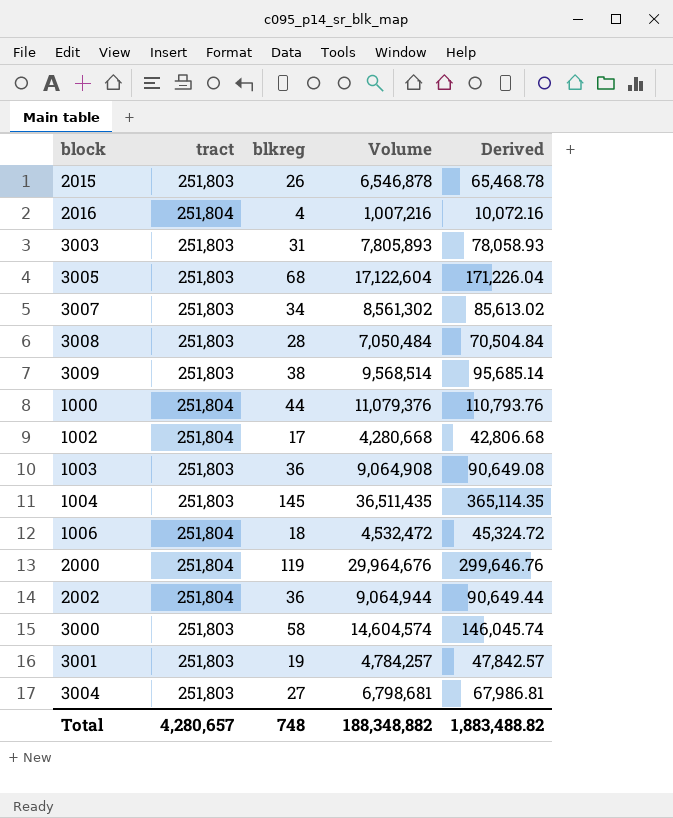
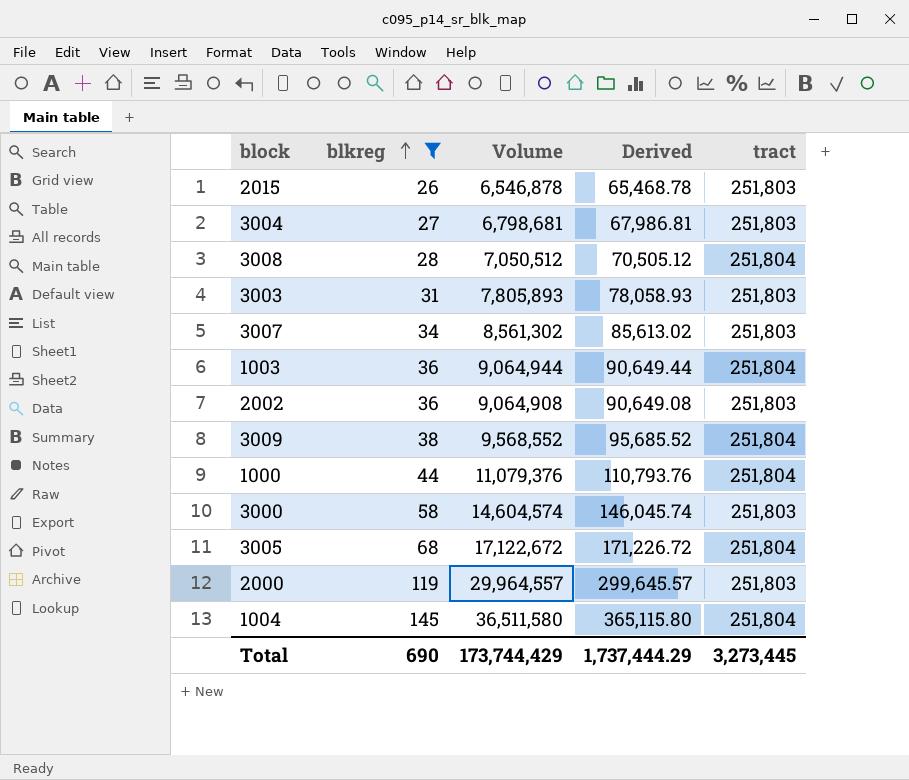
filter: none -> blkreg >= 26
row order: none -> blkreg ascending
column tract | position: 2 -> 5
3008 | Volume: 7,050,484 -> 7,050,512
3008 | Derived: 70,504.84 -> 70,505.12
3008 | tract: 251,803 -> 251,804
1003 | Volume: 9,064,908 -> 9,064,944
1003 | Derived: 90,649.08 -> 90,649.44
1003 | tract: 251,803 -> 251,804
2002 | Volume: 9,064,944 -> 9,064,908
2002 | Derived: 90,649.44 -> 90,649.08
2002 | tract: 251,804 -> 251,803
3009 | Volume: 9,568,514 -> 9,568,552
3009 | Derived: 95,685.14 -> 95,685.52
3009 | tract: 251,803 -> 251,804
3005 | Volume: 17,122,604 -> 17,122,672
3005 | Derived: 171,226.04 -> 171,226.72
3005 | tract: 251,803 -> 251,804
2000 | Volume: 29,964,676 -> 29,964,557
2000 | Derived: 299,646.76 -> 299,645.57
2000 | tract: 251,804 -> 251,803
1004 | Volume: 36,511,435 -> 36,511,580
1004 | Derived: 365,114.35 -> 365,115.80
1004 | tract: 251,803 -> 251,804
Total | blkreg: 748 -> 690
Total | Volume: 188,348,882 -> 173,744,429
Total | Derived: 1,883,488.82 -> 1,737,444.29
Total | tract: 4,280,657 -> 3,273,445

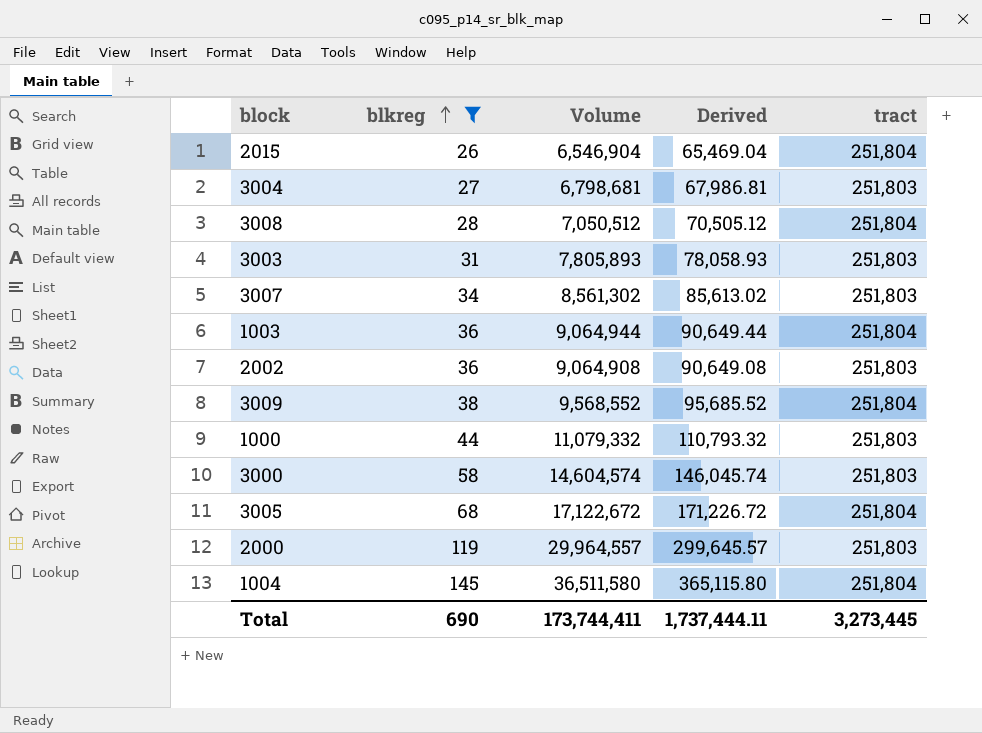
2015 | Volume: 6,546,878 -> 6,546,904
2015 | Derived: 65,468.78 -> 65,469.04
2015 | tract: 251,803 -> 251,804
1000 | Volume: 11,079,376 -> 11,079,332
1000 | Derived: 110,793.76 -> 110,793.32
1000 | tract: 251,804 -> 251,803
Total | Volume: 173,744,429 -> 173,744,411
Total | Derived: 1,737,444.29 -> 1,737,444.11

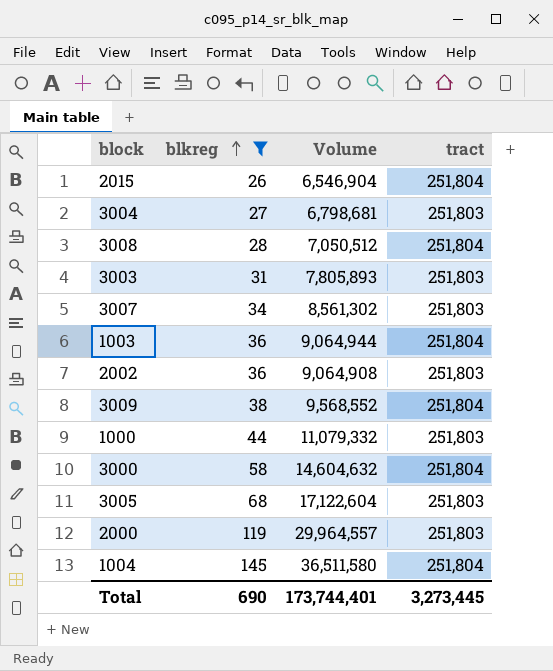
column Derived | formula: [Volume] * 0.01 -> none
3000 | Volume: 14,604,574 -> 14,604,632
3000 | tract: 251,803 -> 251,804
3005 | Volume: 17,122,672 -> 17,122,604
3005 | tract: 251,804 -> 251,803
Total | Volume: 173,744,411 -> 173,744,401

